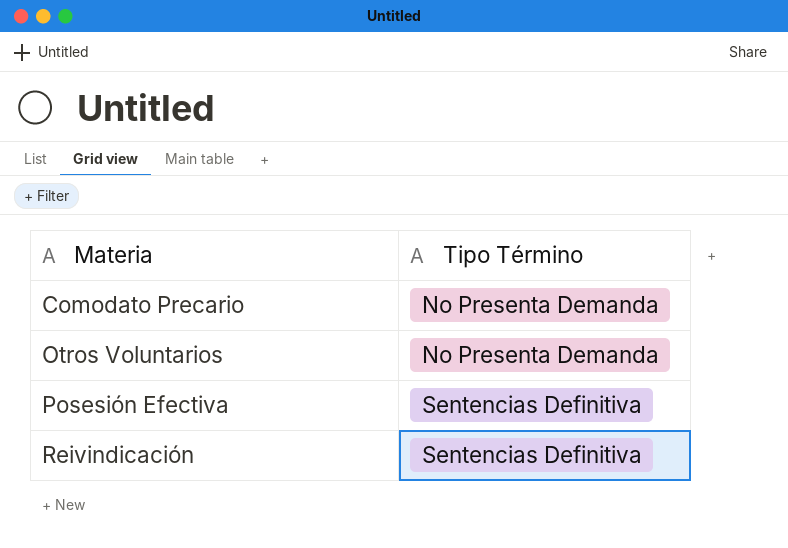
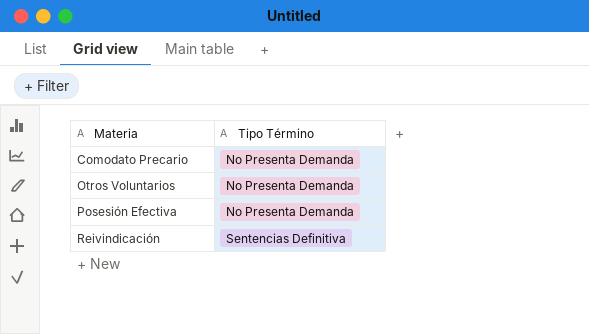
Posesión Efectiva | Tipo Término: Sentencias Definitiva -> No Presenta Demanda

